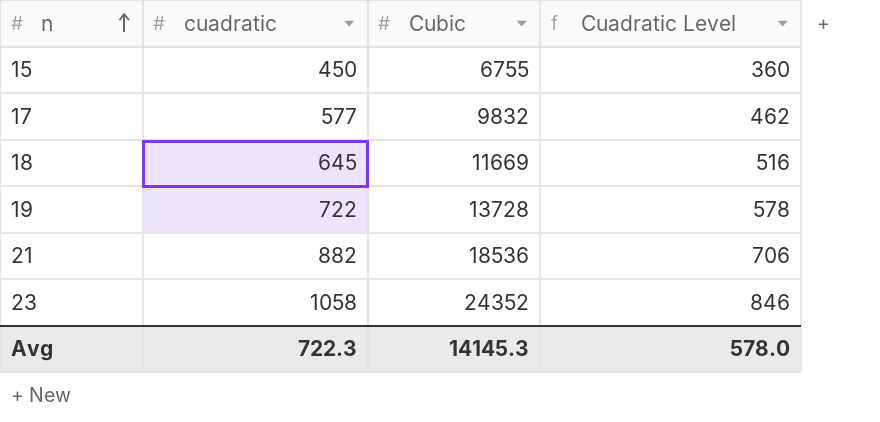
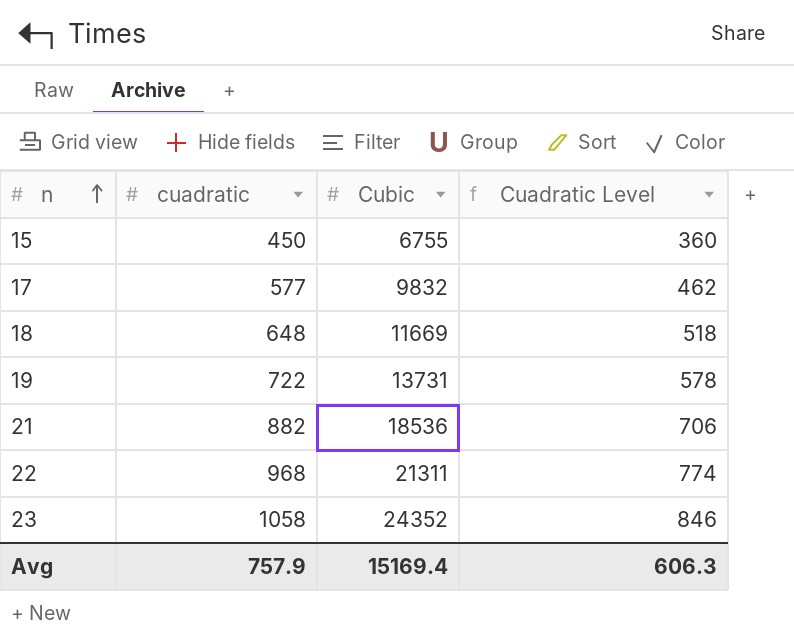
18 | cuadratic: 645 -> 648
18 | Cuadratic Level: 516 -> 518
19 | Cubic: 13728 -> 13731
row 22: none -> 968 | 21311 | 774
Avg | cuadratic: 722.3 -> 757.9
Avg | Cubic: 14145.3 -> 15169.4
Avg | Cuadratic Level: 578.0 -> 606.3

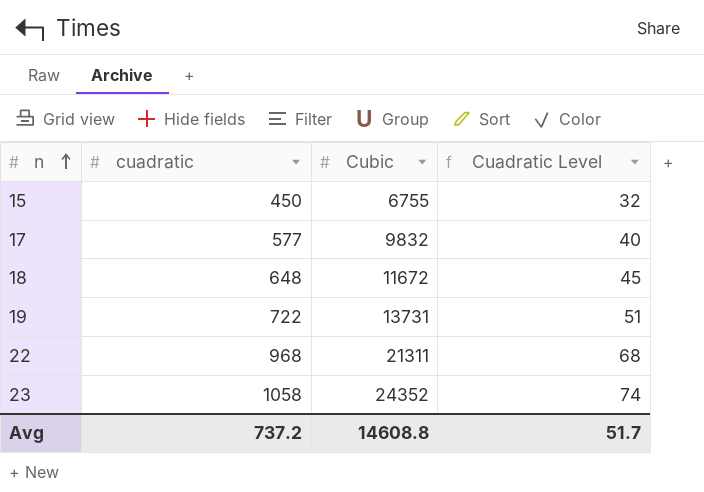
column Cuadratic Level | formula: [cuadratic] * 0.8 -> [cuadratic] * 0.07
row 21: 882 | 18536 | 706 -> none
18 | Cubic: 11669 -> 11672
Avg | cuadratic: 757.9 -> 737.2
Avg | Cubic: 15169.4 -> 14608.8
Avg | Cuadratic Level: 606.3 -> 51.7

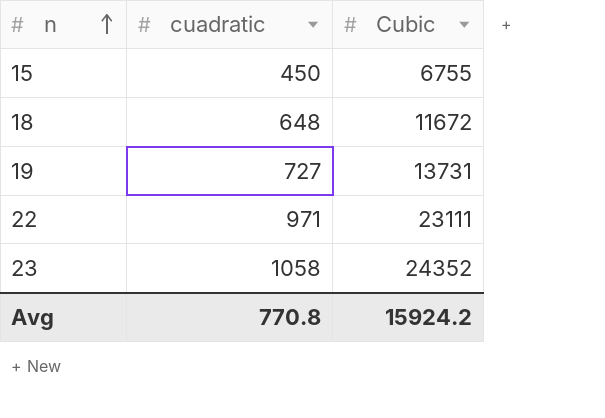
column Cuadratic Level | formula: [cuadratic] * 0.07 -> none
row 17: 577 | 9832 | 40 -> none
19 | cuadratic: 722 -> 727
22 | cuadratic: 968 -> 971
22 | Cubic: 21311 -> 23111
Avg | cuadratic: 737.2 -> 770.8
Avg | Cubic: 14608.8 -> 15924.2

